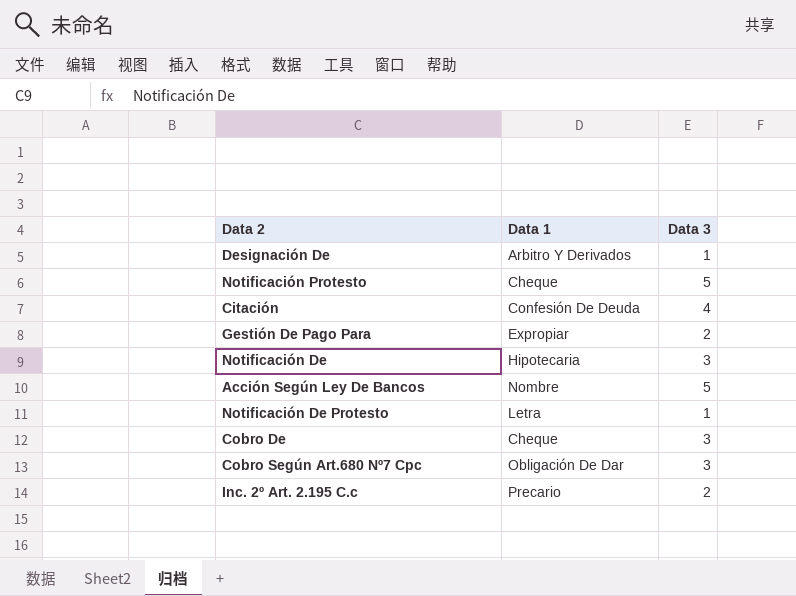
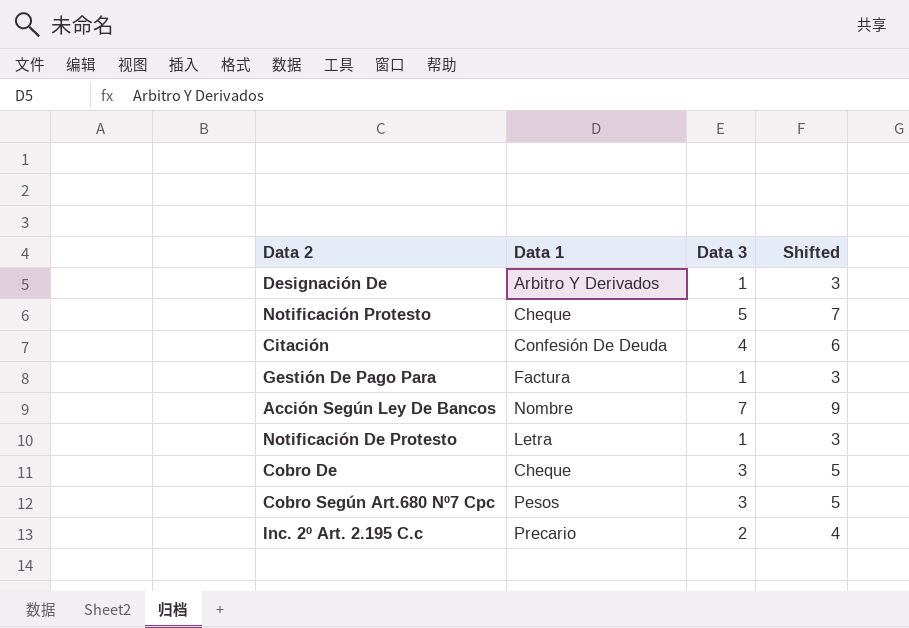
column Shifted | formula: none -> [Data 3] + 2
row Notificación De: Hipotecaria | 3 -> none
Gestión De Pago Para | Data 1: Expropiar -> Factura
Gestión De Pago Para | Data 3: 2 -> 1
Acción Según Ley De Bancos | Data 3: 5 -> 7
Cobro Según Art.680 Nº7 Cpc | Data 1: Obligación De Dar -> Pesos

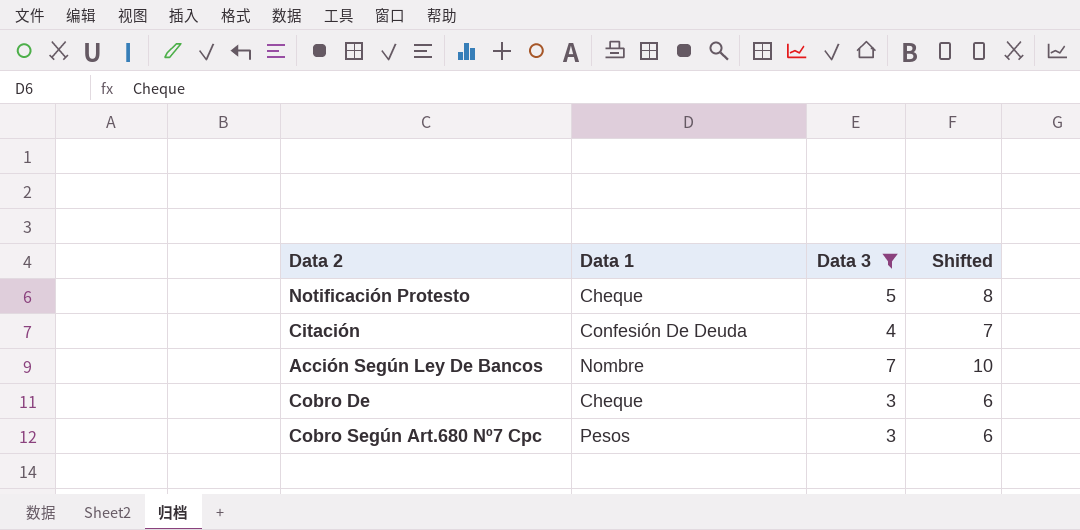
filter: none -> Data 3 >= 3
column Shifted | formula: [Data 3] + 2 -> [Data 3] + 3

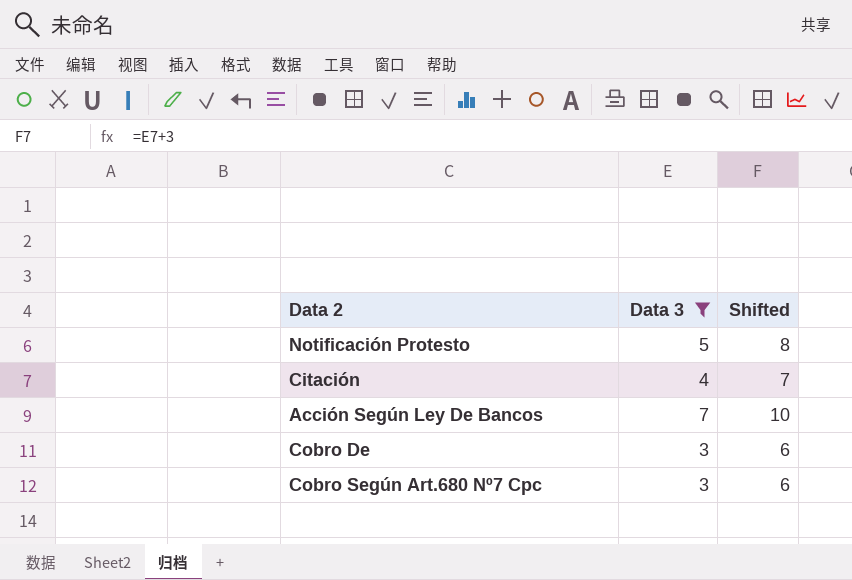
column Data 1 | position: 2 -> none

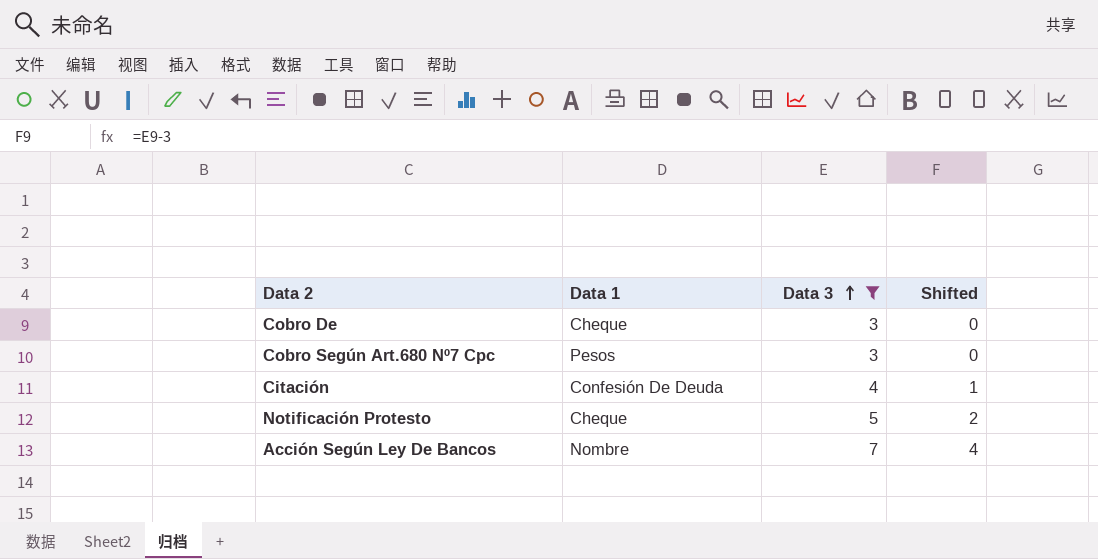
row order: none -> Data 3 ascending
column Data 1 | position: none -> 2
column Shifted | formula: [Data 3] + 3 -> [Data 3] - 3

